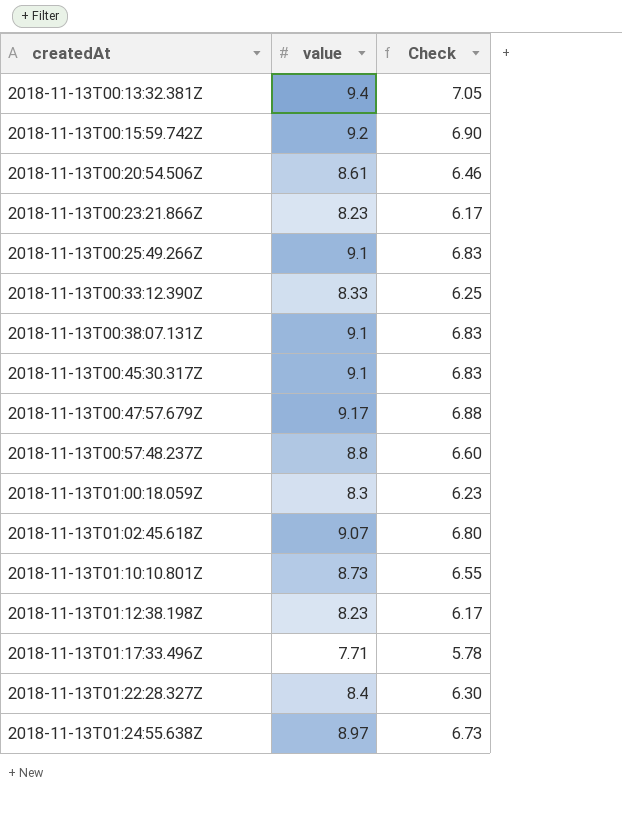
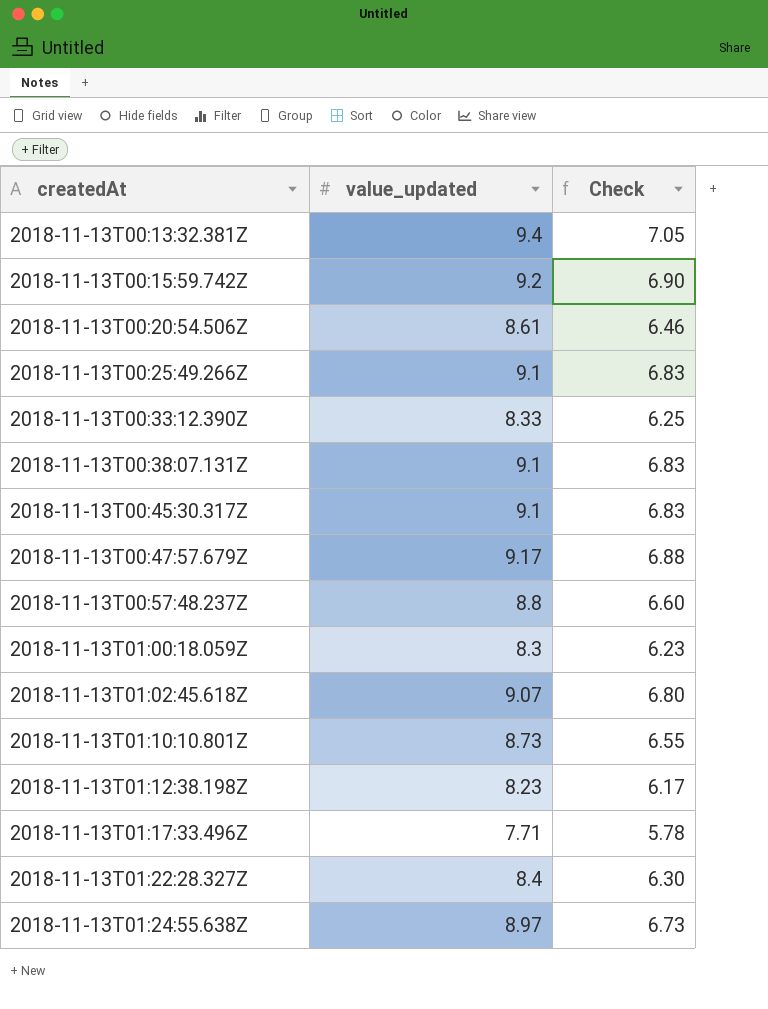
column name: value -> value_updated
row 2018-11-13T00:23:21.866Z: 8.23 | 6.17 -> none

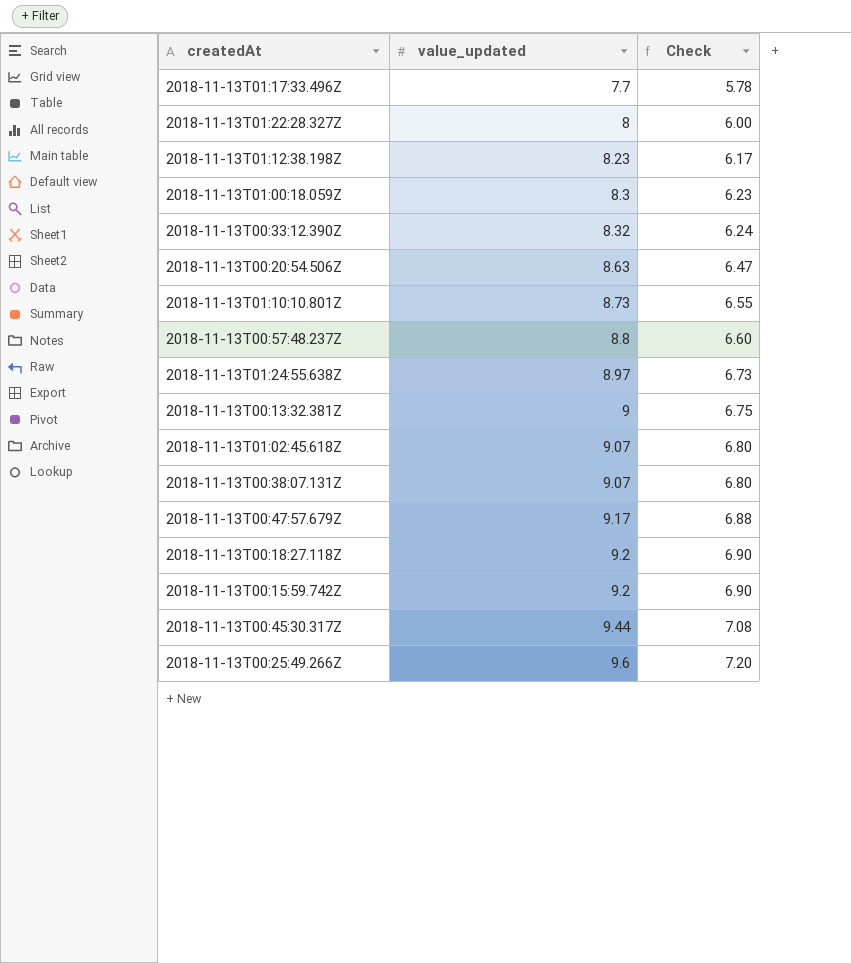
row order: createdAt ascending -> value_updated ascending
2018-11-13T01:17:33.496Z | value_updated: 7.71 -> 7.7
2018-11-13T01:22:28.327Z | value_updated: 8.4 -> 8
2018-11-13T01:22:28.327Z | Check: 6.30 -> 6.00
2018-11-13T00:33:12.390Z | value_updated: 8.33 -> 8.32
2018-11-13T00:33:12.390Z | Check: 6.25 -> 6.24
2018-11-13T00:20:54.506Z | value_updated: 8.61 -> 8.63
2018-11-13T00:20:54.506Z | Check: 6.46 -> 6.47
2018-11-13T00:13:32.381Z | value_updated: 9.4 -> 9
2018-11-13T00:13:32.381Z | Check: 7.05 -> 6.75
2018-11-13T00:38:07.131Z | value_updated: 9.1 -> 9.07
2018-11-13T00:38:07.131Z | Check: 6.83 -> 6.80
row 2018-11-13T00:18:27.118Z: none -> 9.2 | 6.90
2018-11-13T00:45:30.317Z | value_updated: 9.1 -> 9.44
2018-11-13T00:45:30.317Z | Check: 6.83 -> 7.08
2018-11-13T00:25:49.266Z | value_updated: 9.1 -> 9.6
2018-11-13T00:25:49.266Z | Check: 6.83 -> 7.20

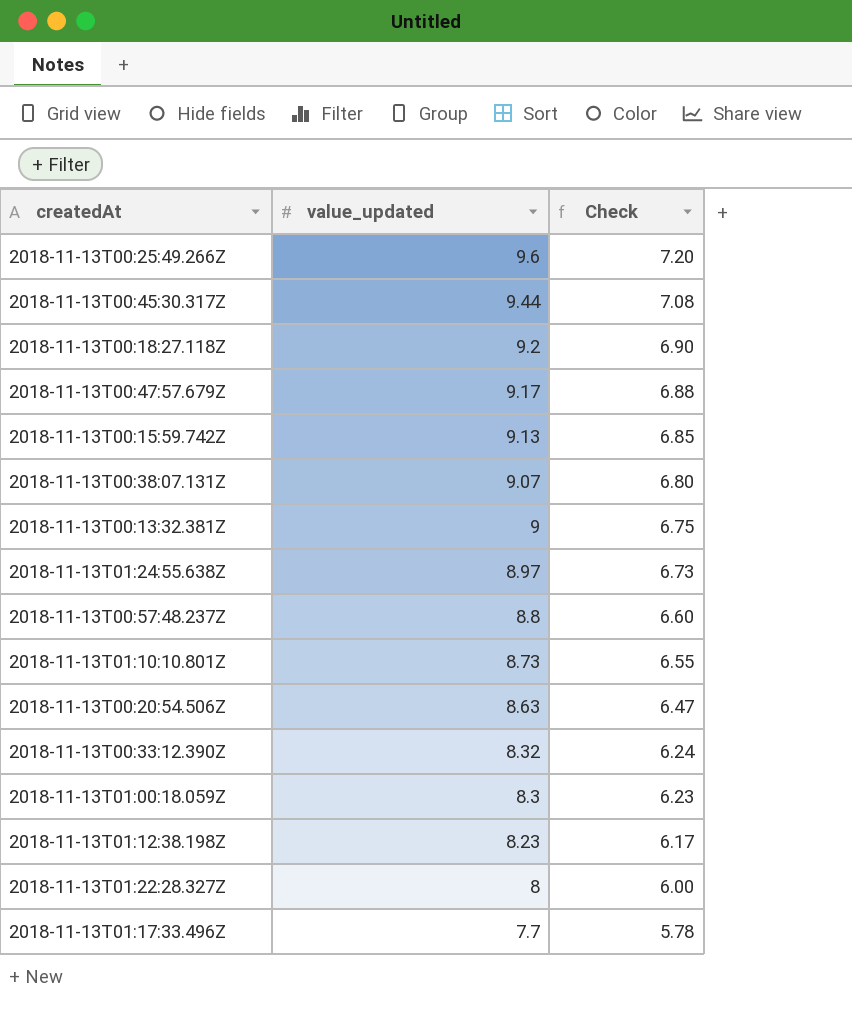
row order: value_updated ascending -> value_updated descending
row 2018-11-13T01:02:45.618Z: 9.07 | 6.80 -> none
2018-11-13T00:15:59.742Z | value_updated: 9.2 -> 9.13
2018-11-13T00:15:59.742Z | Check: 6.90 -> 6.85

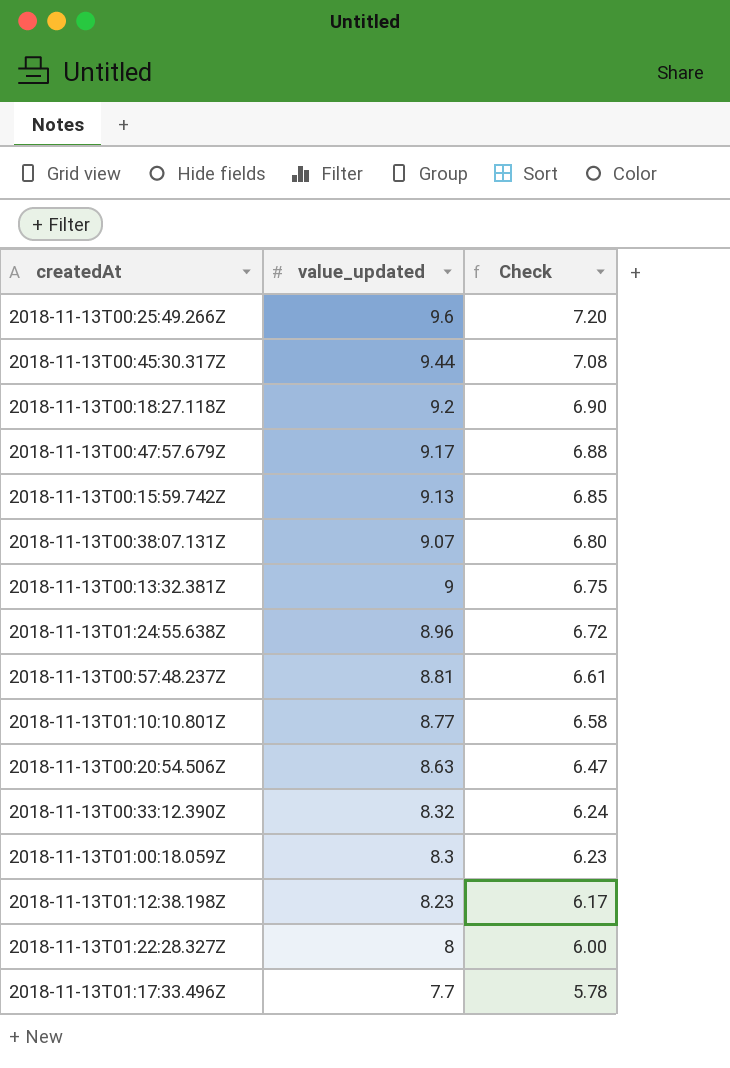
2018-11-13T01:24:55.638Z | value_updated: 8.97 -> 8.96
2018-11-13T01:24:55.638Z | Check: 6.73 -> 6.72
2018-11-13T00:57:48.237Z | value_updated: 8.8 -> 8.81
2018-11-13T00:57:48.237Z | Check: 6.60 -> 6.61
2018-11-13T01:10:10.801Z | value_updated: 8.73 -> 8.77
2018-11-13T01:10:10.801Z | Check: 6.55 -> 6.58

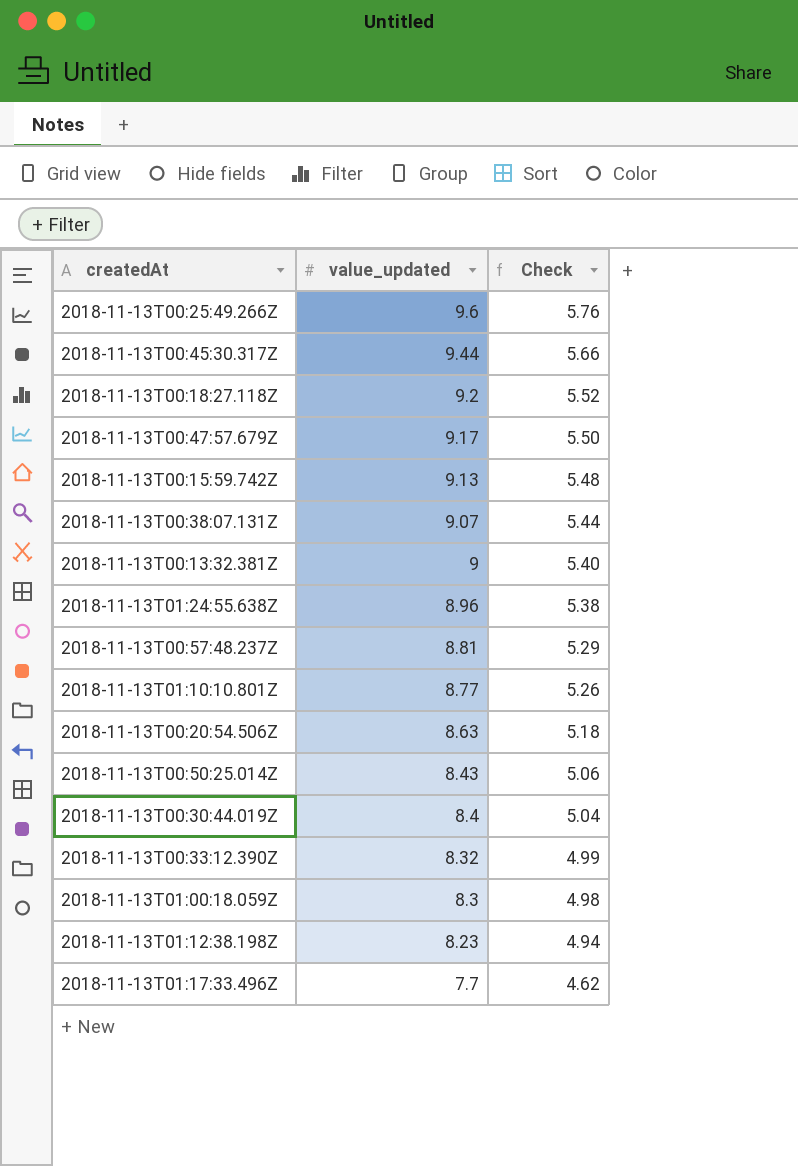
column Check | formula: [value_updated] * 0.75 -> [value_updated] * 0.6
row 2018-11-13T01:22:28.327Z: 8 | 6.00 -> none
row 2018-11-13T00:50:25.014Z: none -> 8.43 | 5.06
row 2018-11-13T00:30:44.019Z: none -> 8.4 | 5.04

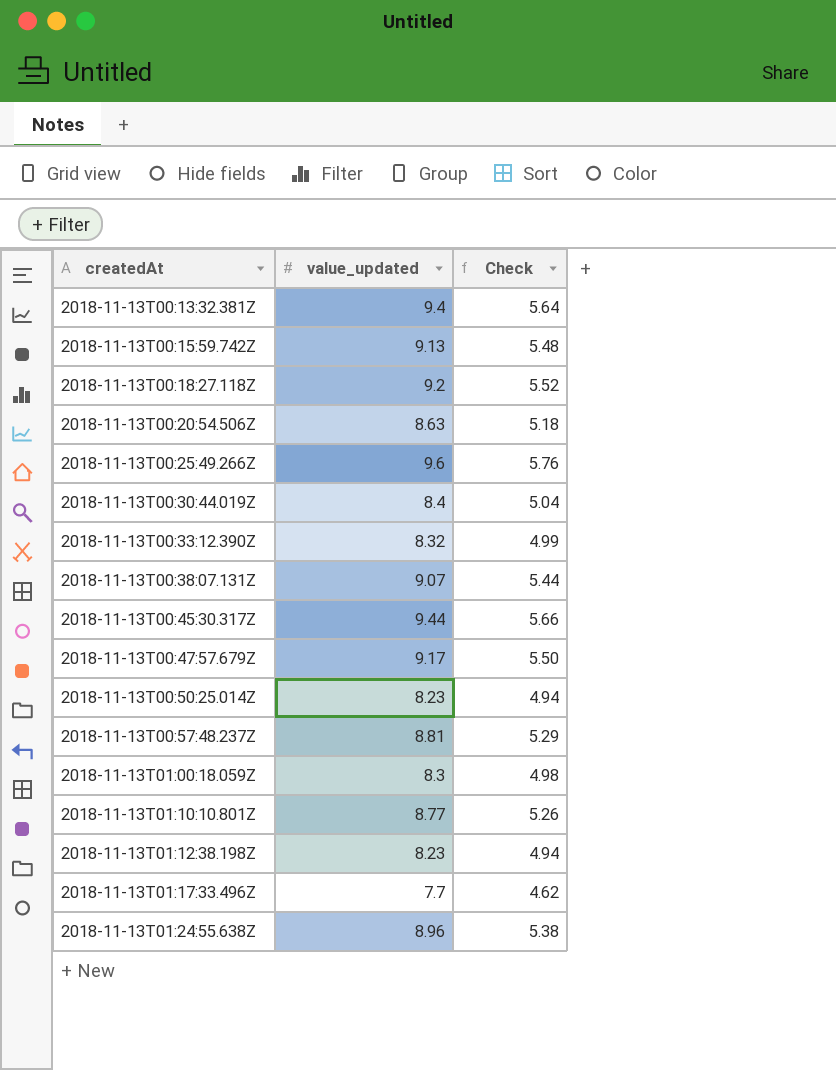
row order: value_updated descending -> createdAt ascending
2018-11-13T00:13:32.381Z | value_updated: 9 -> 9.4
2018-11-13T00:13:32.381Z | Check: 5.40 -> 5.64
2018-11-13T00:50:25.014Z | value_updated: 8.43 -> 8.23
2018-11-13T00:50:25.014Z | Check: 5.06 -> 4.94

